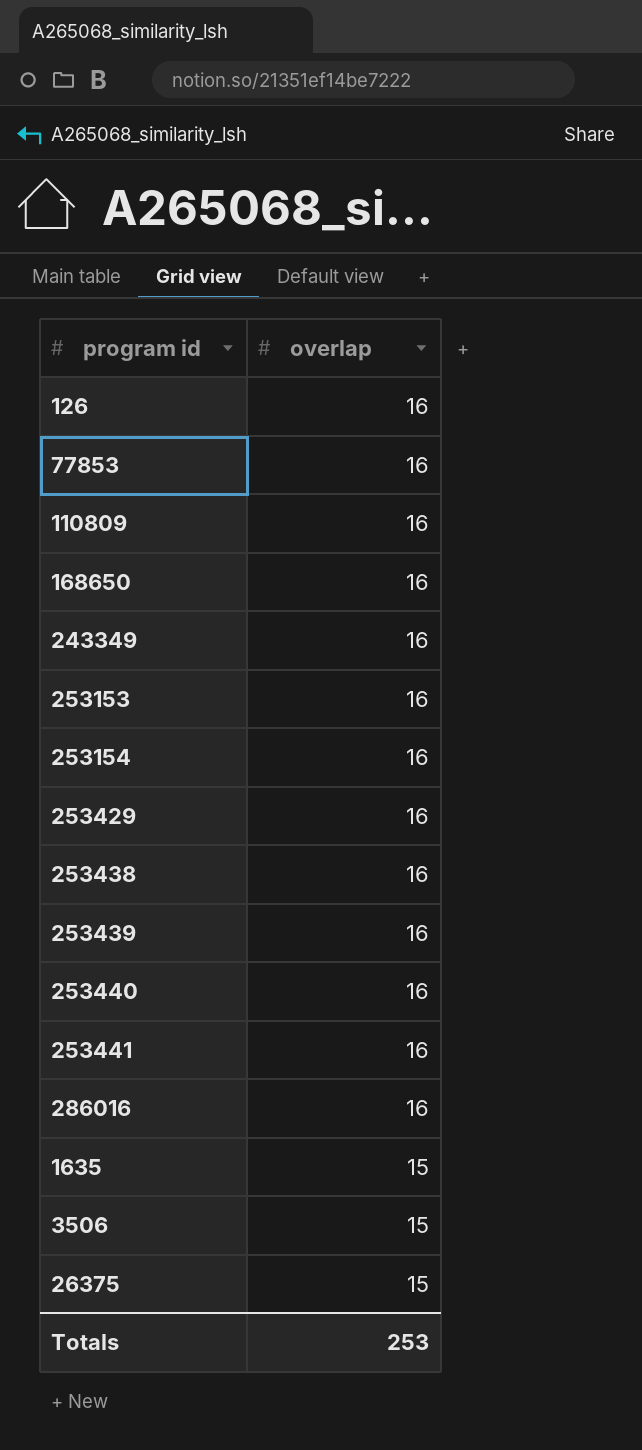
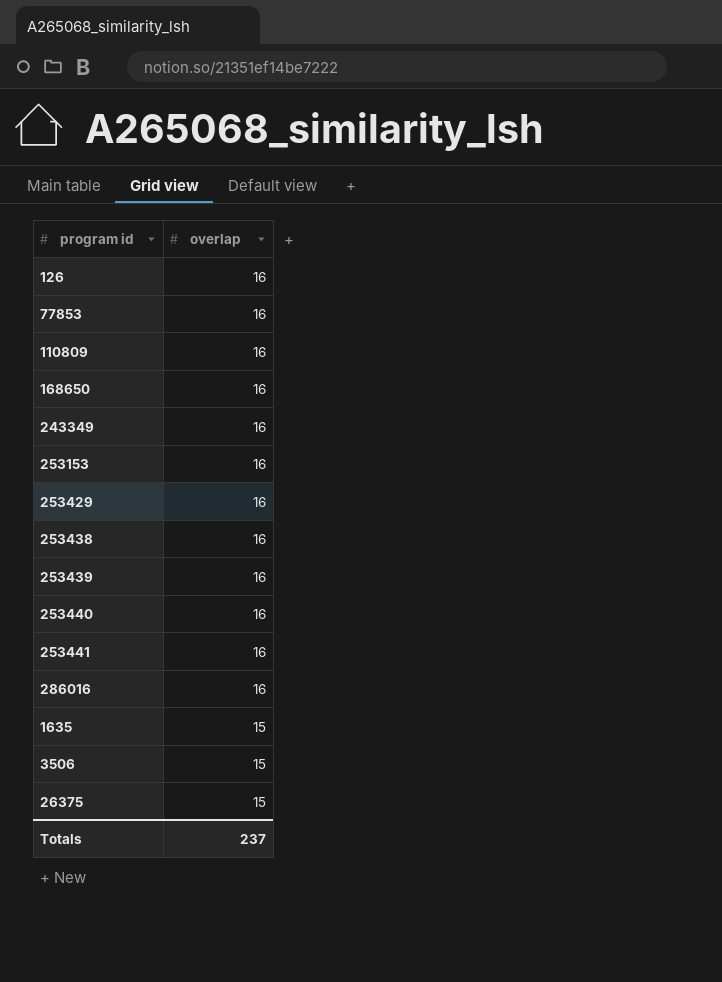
row 253154: 16 -> none
Totals | overlap: 253 -> 237

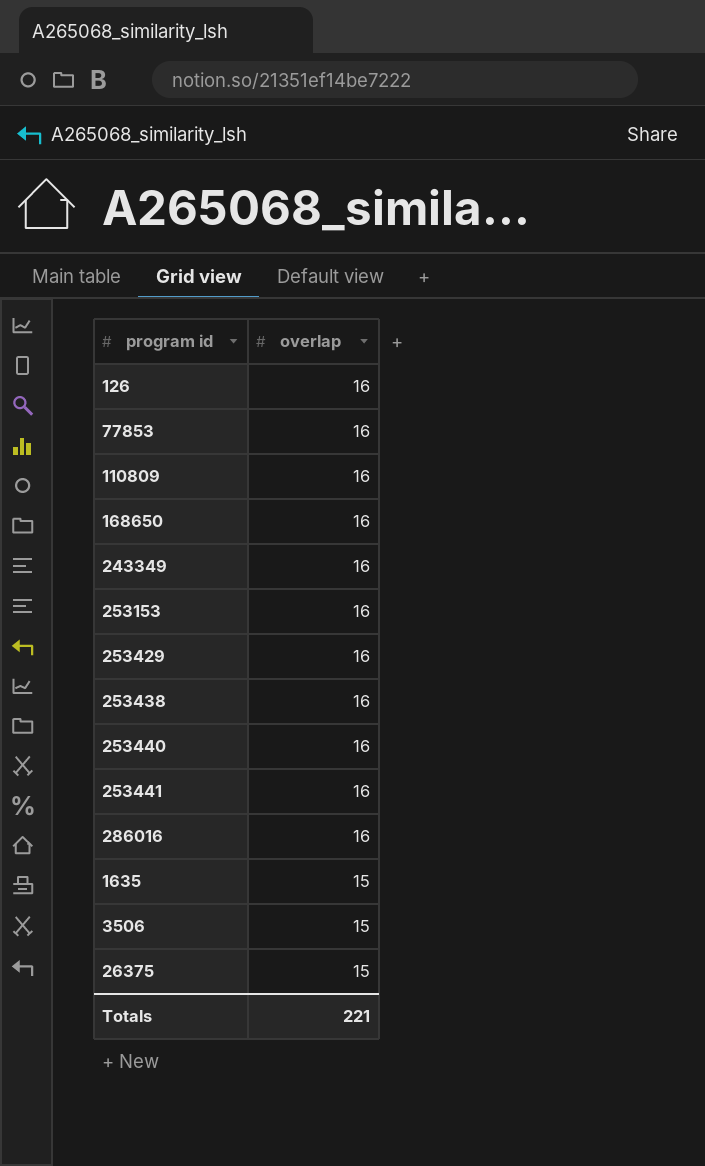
row 253439: 16 -> none
Totals | overlap: 237 -> 221

